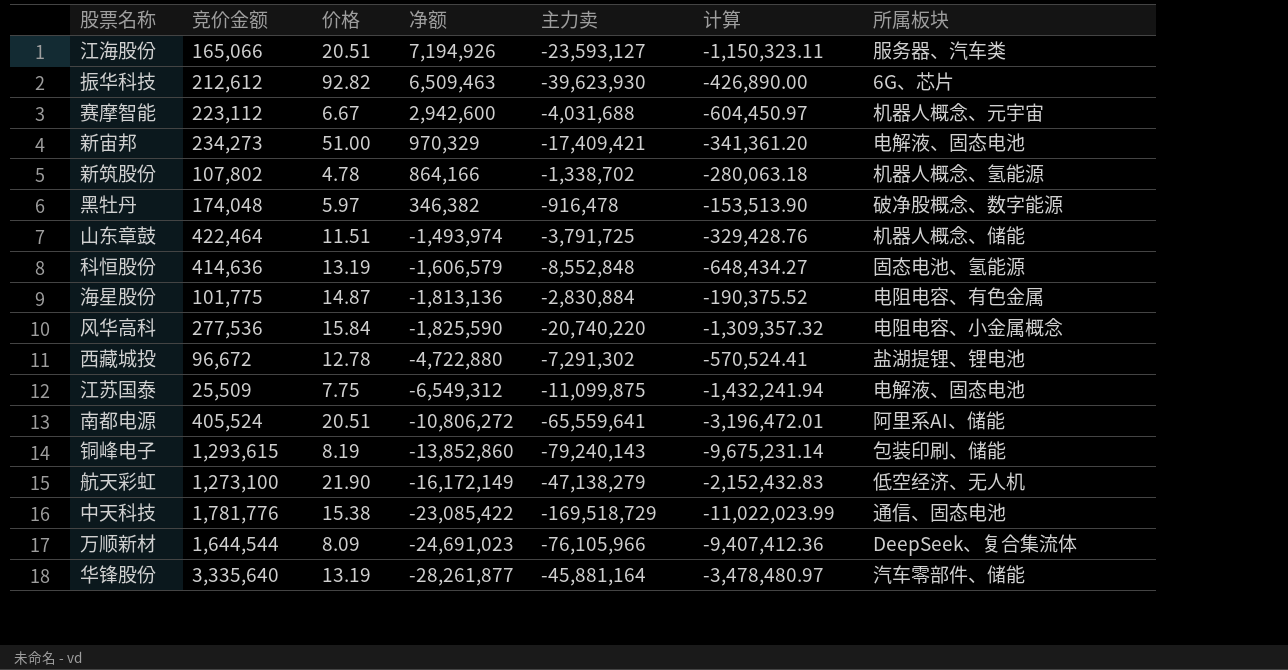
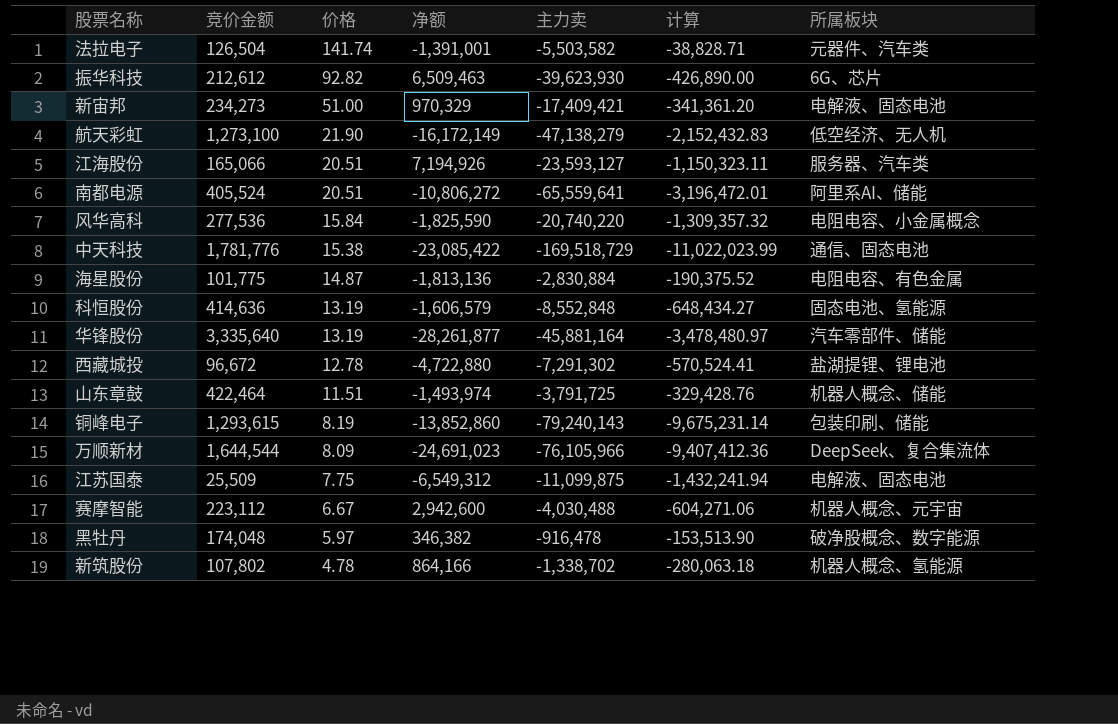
row order: 净额 descending -> 价格 descending
row 法拉电子: none -> 126,504 | 141.74 | -1,391,001 | -5,503,582 | -38,828.71 | 元器件、汽车类
赛摩智能 | 主力卖: -4,031,688 -> -4,030,488
赛摩智能 | 计算: -604,450.97 -> -604,271.06

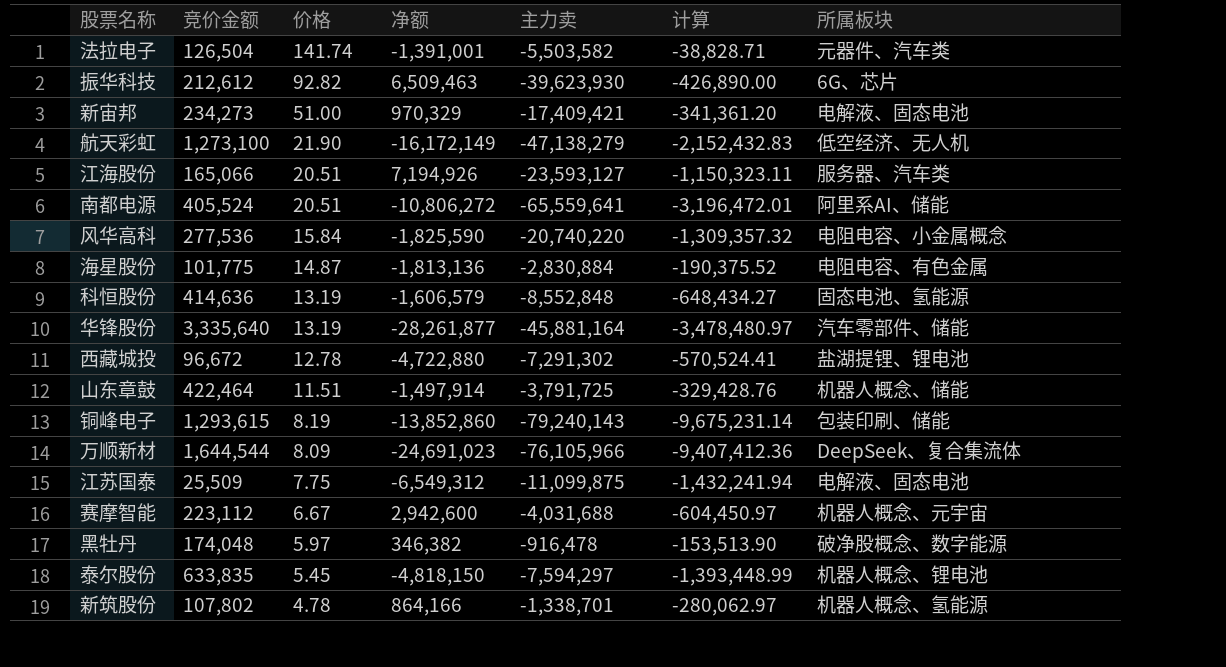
row 中天科技: 1,781,776 | 15.38 | -23,085,422 | -169,518,729 | -11,022,023.99 | 通信、固态电池 -> none
山东章鼓 | 净额: -1,493,974 -> -1,497,914
赛摩智能 | 主力卖: -4,030,488 -> -4,031,688
赛摩智能 | 计算: -604,271.06 -> -604,450.97
row 泰尔股份: none -> 633,835 | 5.45 | -4,818,150 | -7,594,297 | -1,393,448.99 | 机器人概念、锂电池
新筑股份 | 主力卖: -1,338,702 -> -1,338,701
新筑股份 | 计算: -280,063.18 -> -280,062.97

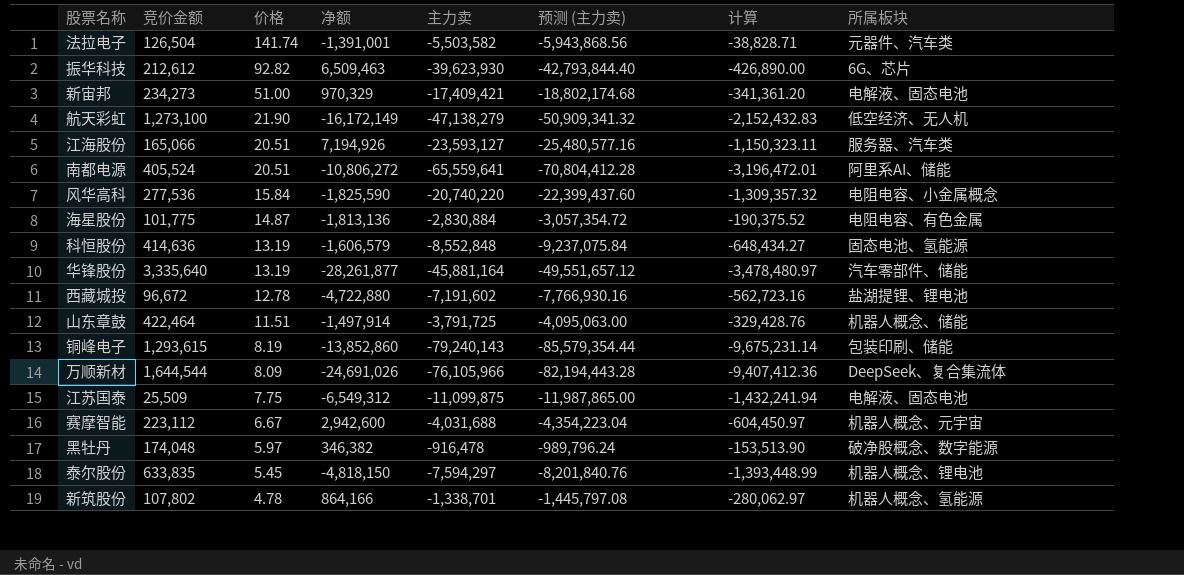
column 预测 (主力卖) | formula: none -> [主力卖] * 1.08
西藏城投 | 主力卖: -7,291,302 -> -7,191,602
西藏城投 | 计算: -570,524.41 -> -562,723.16
万顺新材 | 净额: -24,691,023 -> -24,691,026

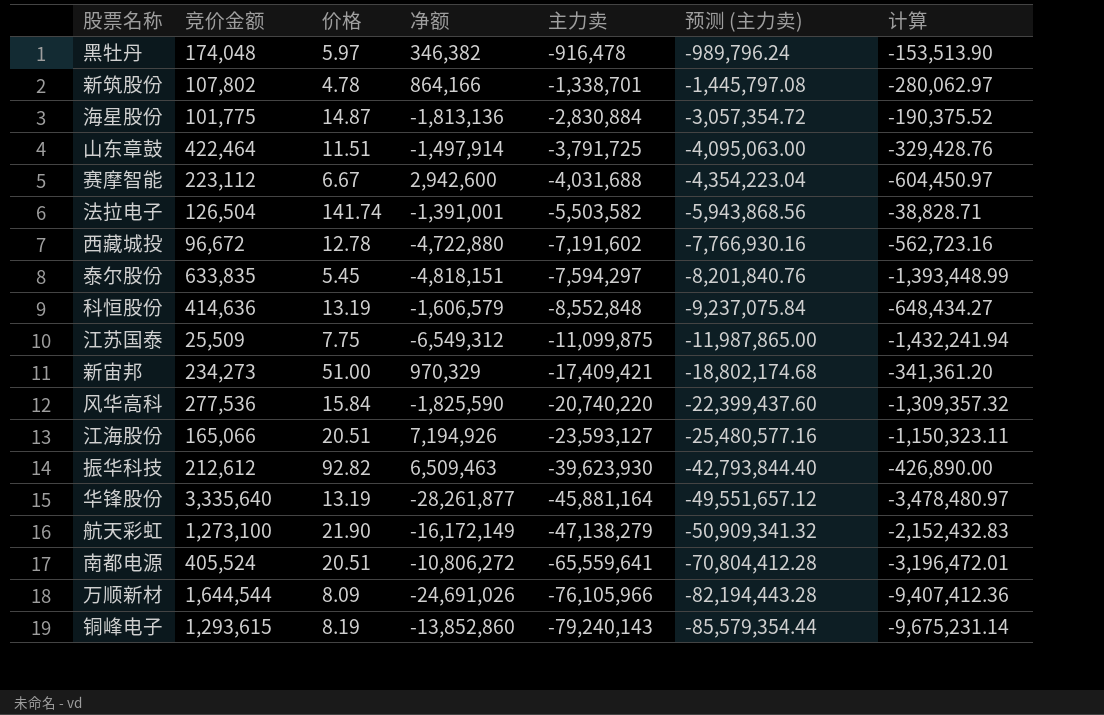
row order: 价格 descending -> 主力卖 descending
column 所属板块 | position: 8 -> none
泰尔股份 | 净额: -4,818,150 -> -4,818,151

